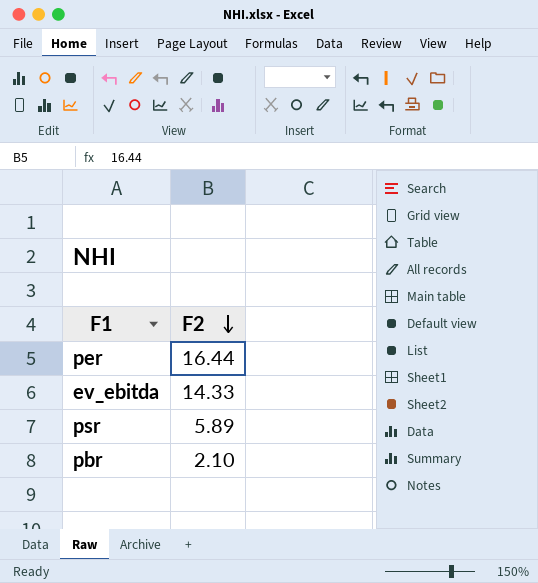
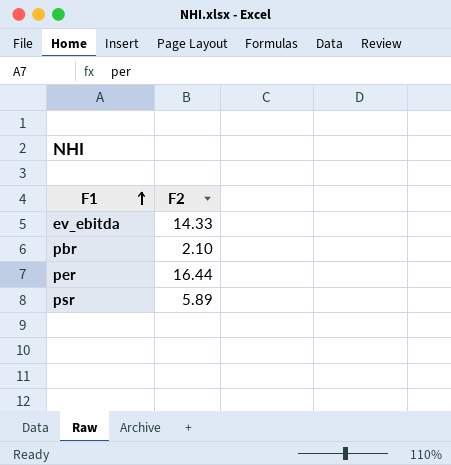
row order: F2 descending -> F1 ascending

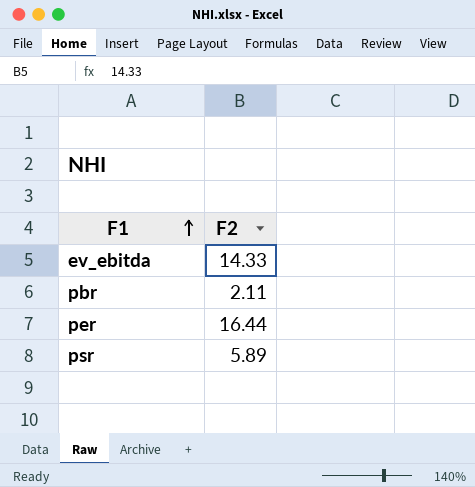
pbr | F2: 2.10 -> 2.11

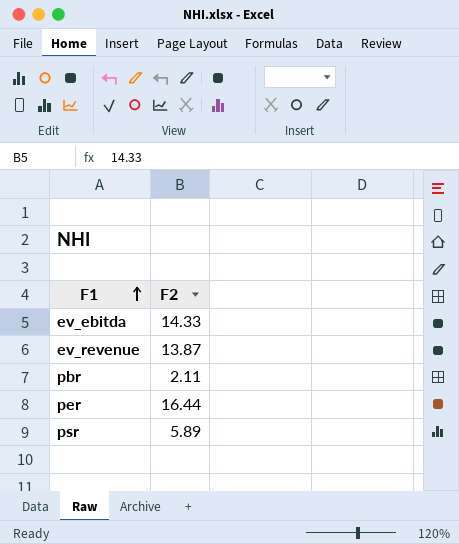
row ev_revenue: none -> 13.87

